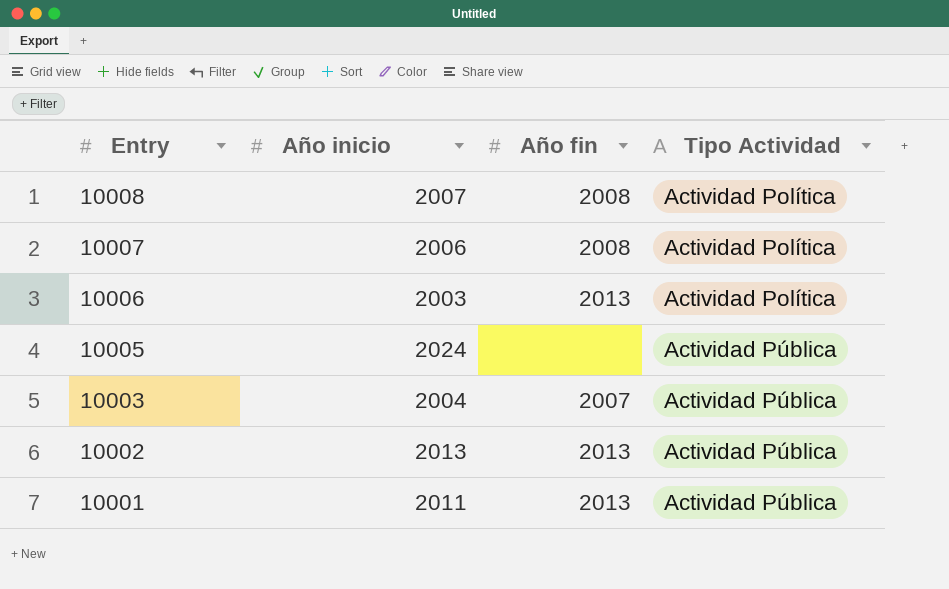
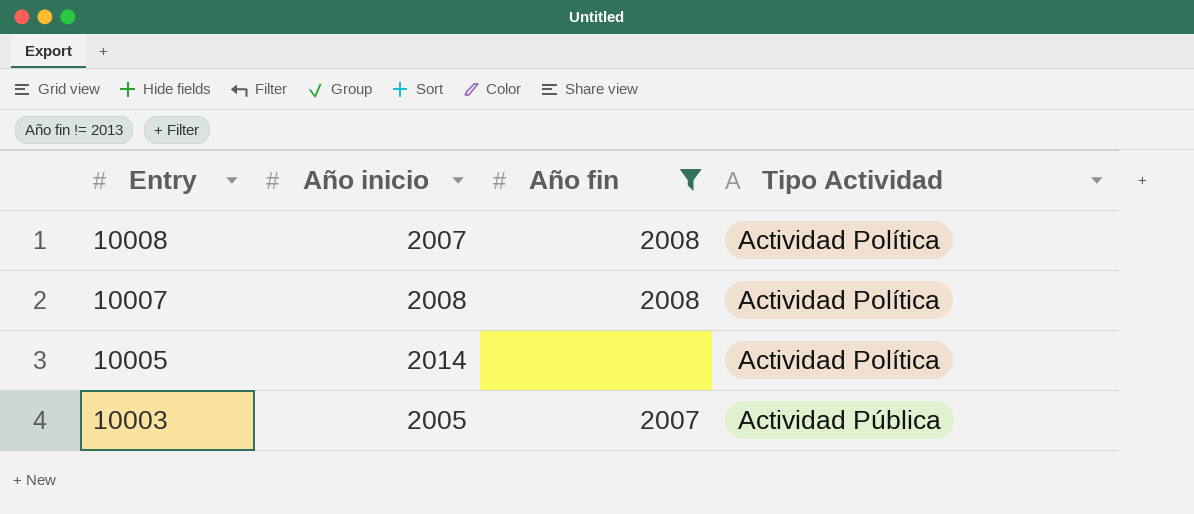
filter: none -> Año fin != 2013
10007 | Año inicio: 2006 -> 2008
10005 | Año inicio: 2024 -> 2014
10005 | Tipo Actividad: Actividad Pública -> Actividad Política
10003 | Año inicio: 2004 -> 2005

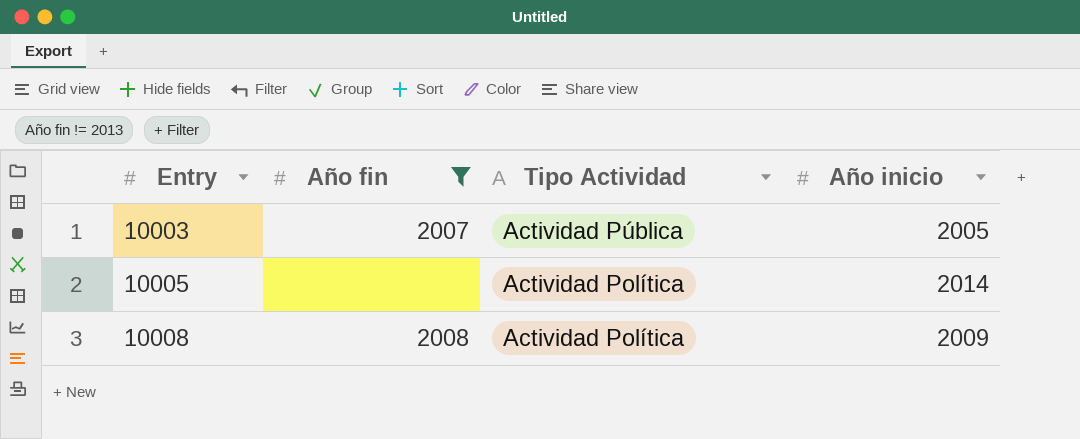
row order: Entry descending -> Entry ascending
column Año inicio | position: 2 -> 4
row 10007: 2008 | 2008 | Actividad Política -> none
10008 | Año inicio: 2007 -> 2009

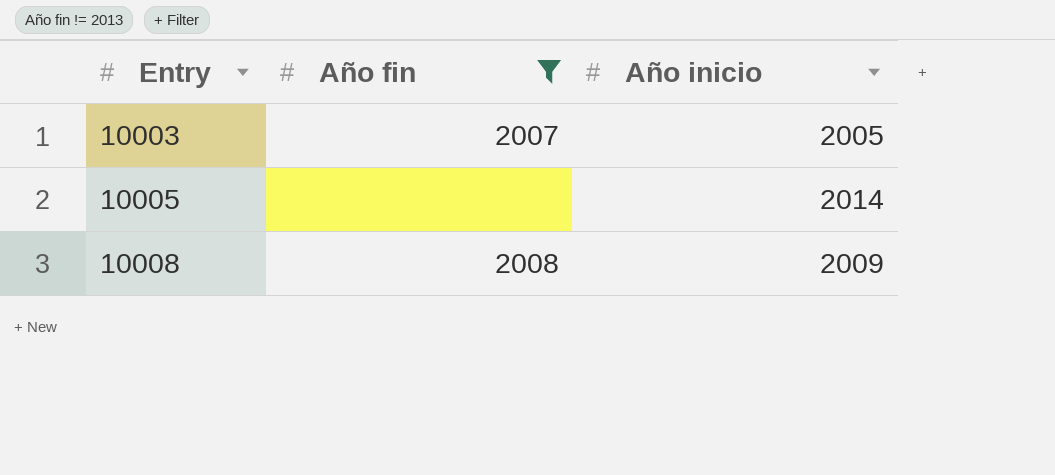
column Tipo Actividad | position: 3 -> none

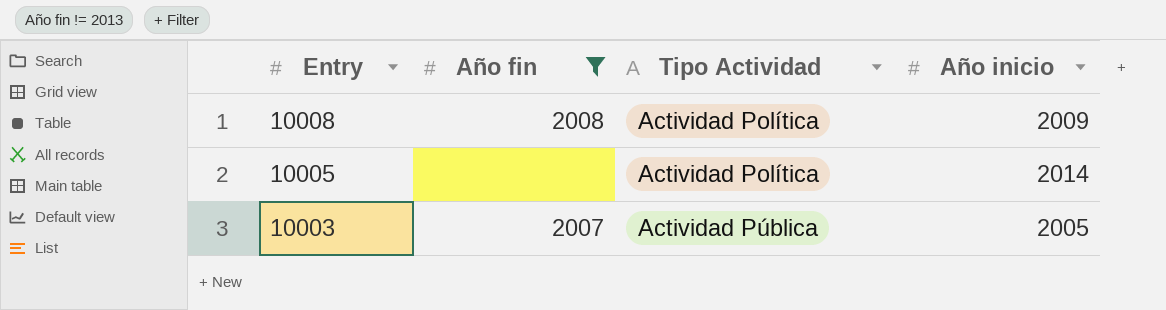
row order: Entry ascending -> Entry descending
column Tipo Actividad | position: none -> 3

